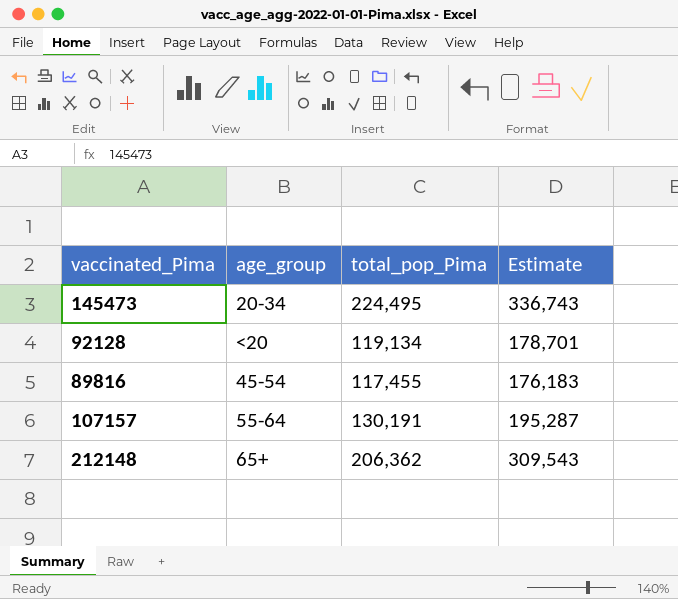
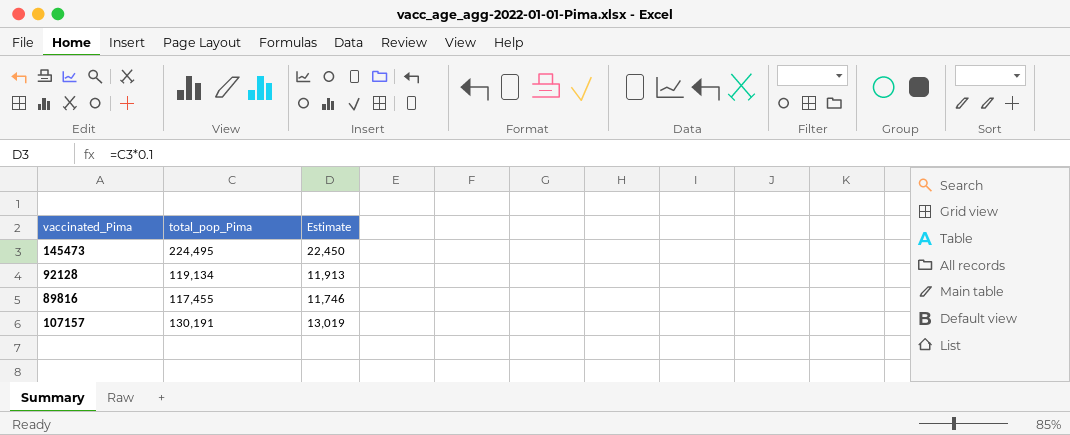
column age_group | position: 2 -> none
column Estimate | formula: [total_pop_Pima] * 1.5 -> [total_pop_Pima] * 0.1
row 212148: 65+ | 206,362 | 309,543 -> none

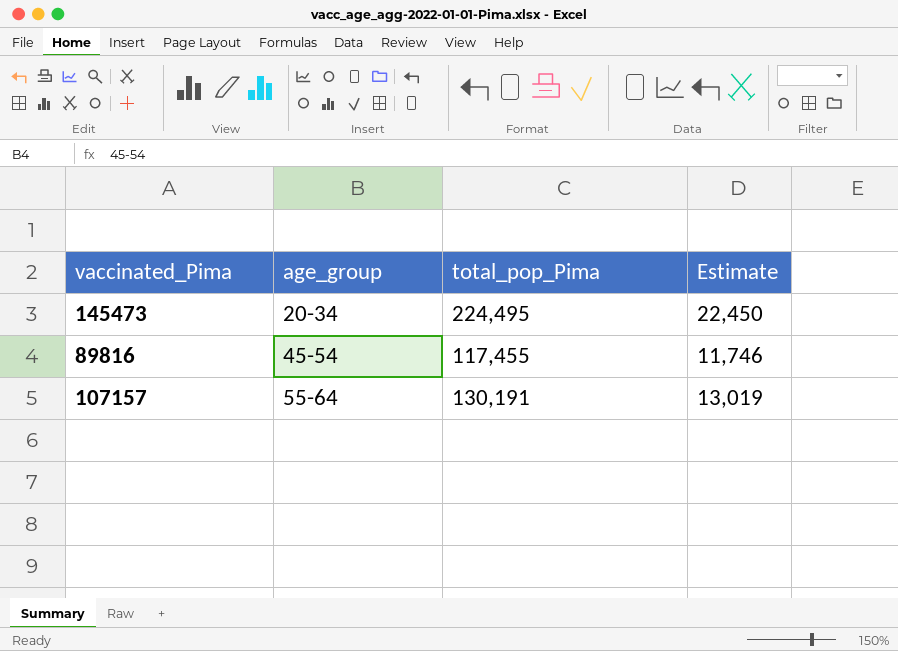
column age_group | position: none -> 2
row 92128: 119,134 | 11,913 -> none

